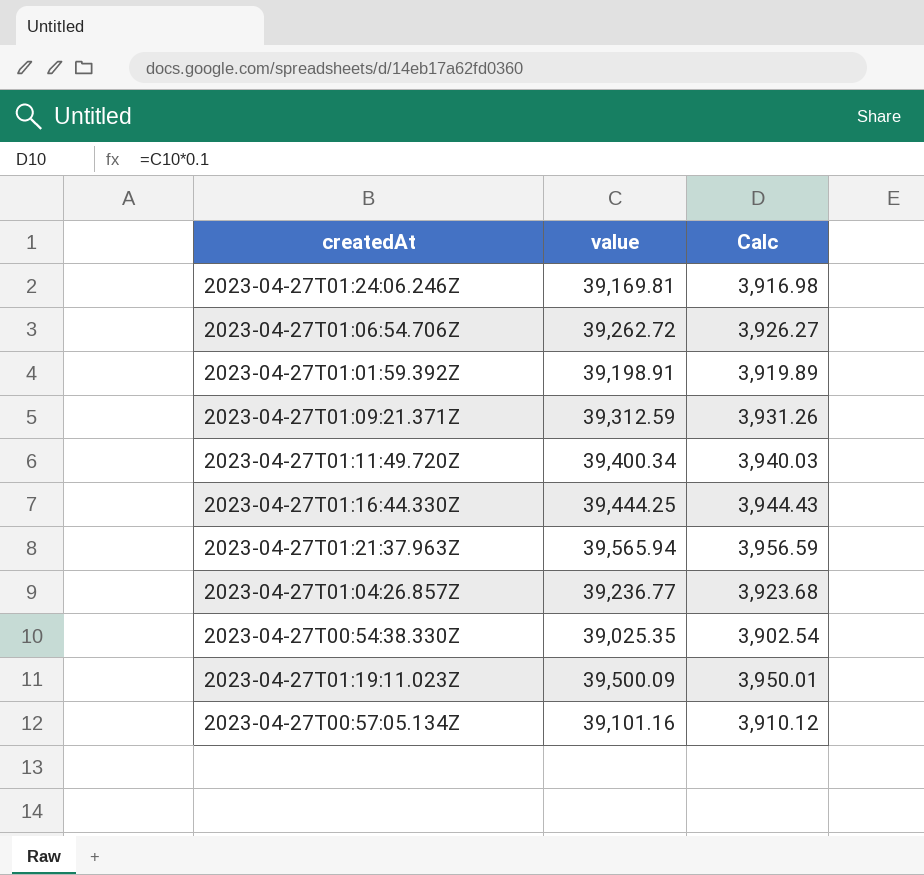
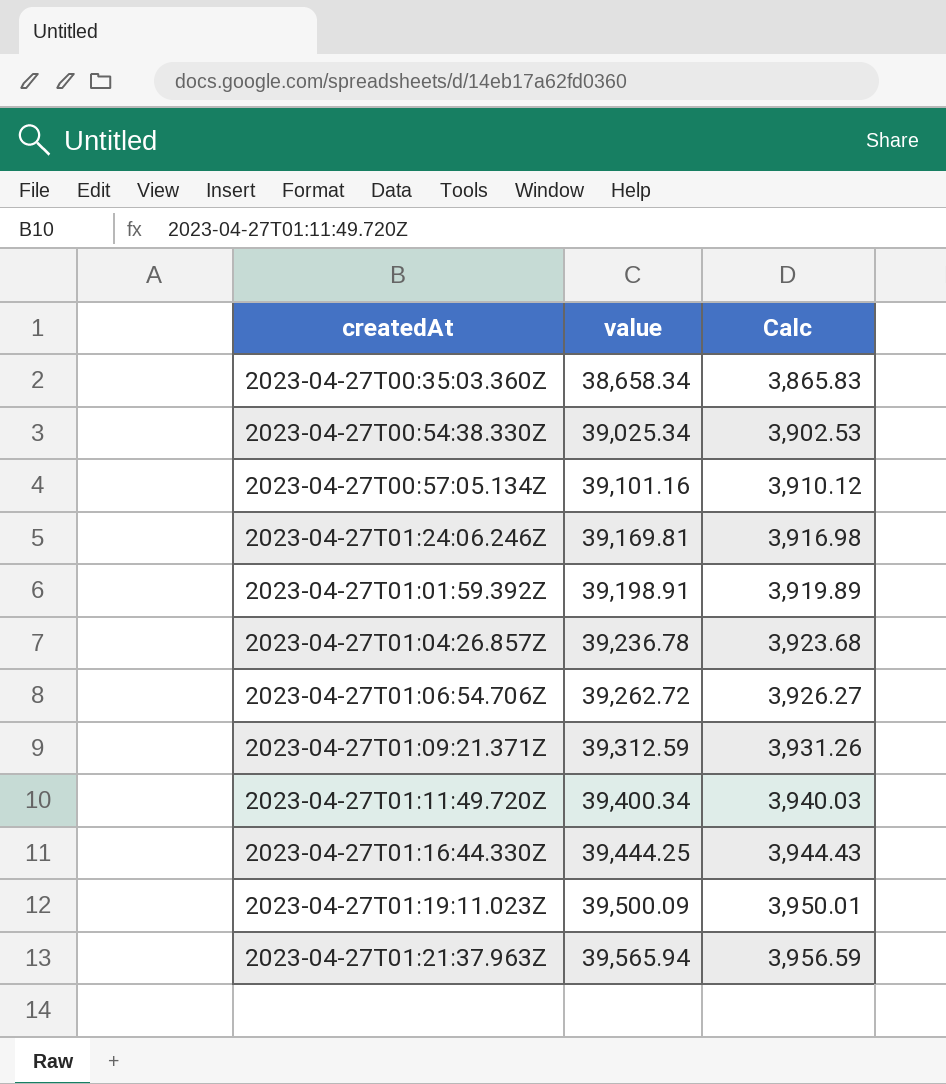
row order: none -> value ascending
row 2023-04-27T00:35:03.360Z: none -> 38,658.34 | 3,865.83
2023-04-27T00:54:38.330Z | value: 39,025.35 -> 39,025.34
2023-04-27T00:54:38.330Z | Calc: 3,902.54 -> 3,902.53
2023-04-27T01:04:26.857Z | value: 39,236.77 -> 39,236.78

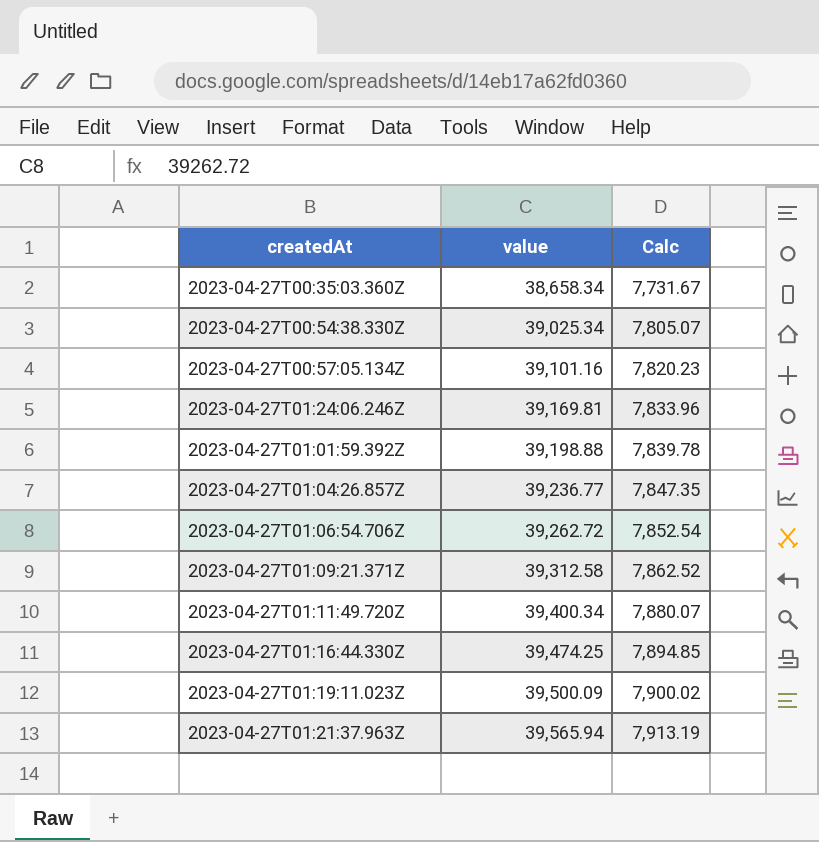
column Calc | formula: [value] * 0.1 -> [value] * 0.2
2023-04-27T01:01:59.392Z | value: 39,198.91 -> 39,198.88
2023-04-27T01:04:26.857Z | value: 39,236.78 -> 39,236.77
2023-04-27T01:09:21.371Z | value: 39,312.59 -> 39,312.58
2023-04-27T01:16:44.330Z | value: 39,444.25 -> 39,474.25

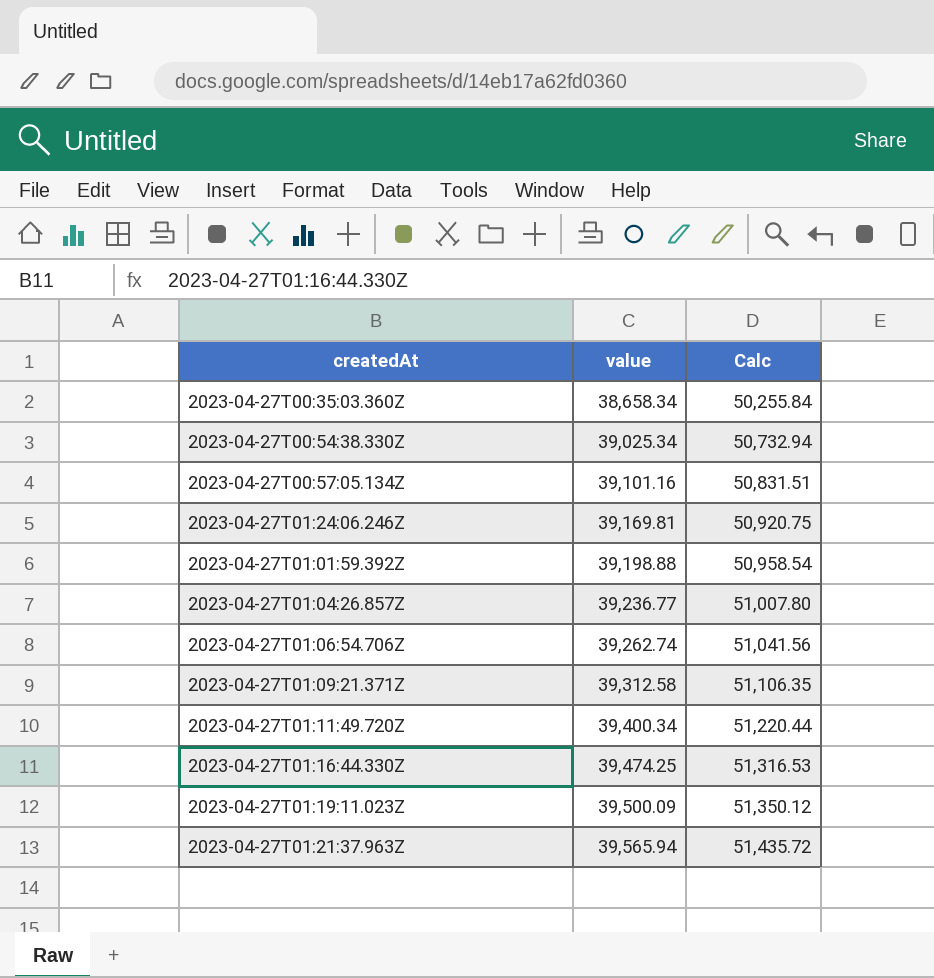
column Calc | formula: [value] * 0.2 -> [value] * 1.3
2023-04-27T01:06:54.706Z | value: 39,262.72 -> 39,262.74

